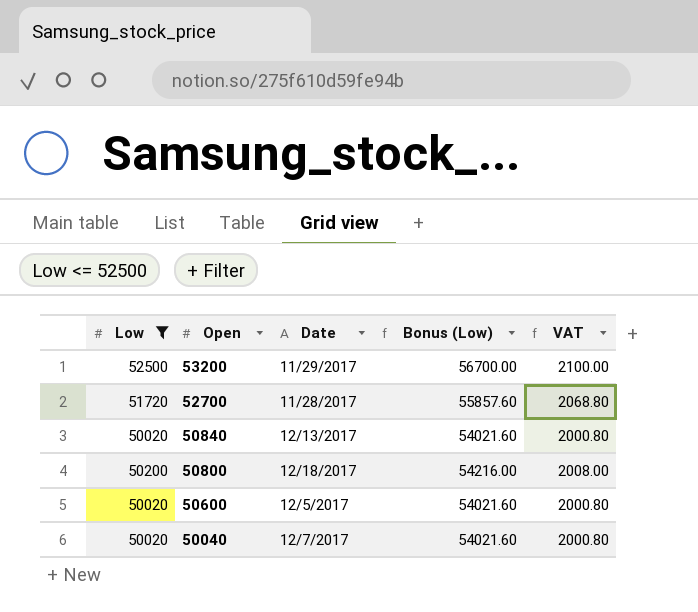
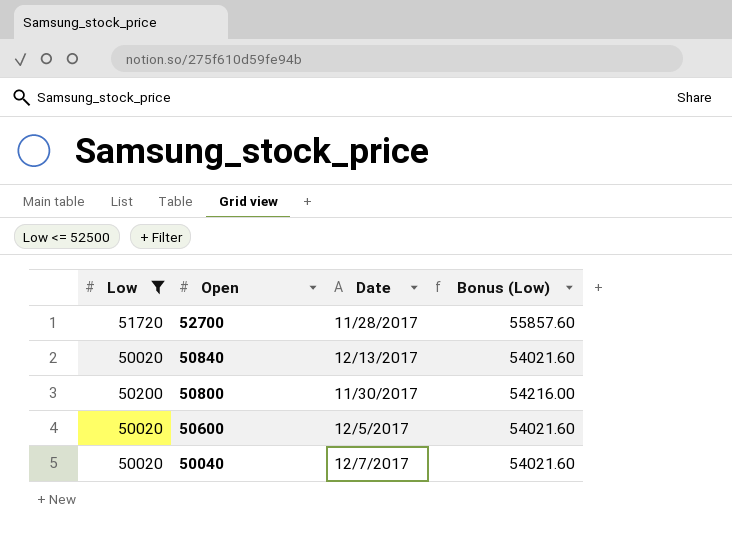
column VAT | formula: [Low] * 0.04 -> none
row 53200: 52500 | 11/29/2017 | 56700.00 | 2100.00 -> none
50800 | Date: 12/18/2017 -> 11/30/2017

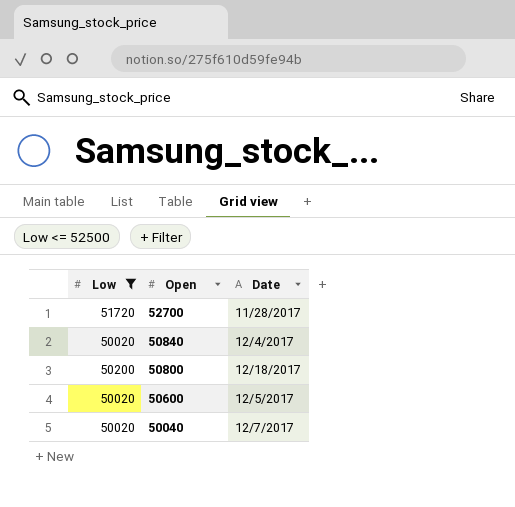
column Bonus (Low) | formula: [Low] * 1.08 -> none
50840 | Date: 12/13/2017 -> 12/4/2017
50800 | Date: 11/30/2017 -> 12/18/2017

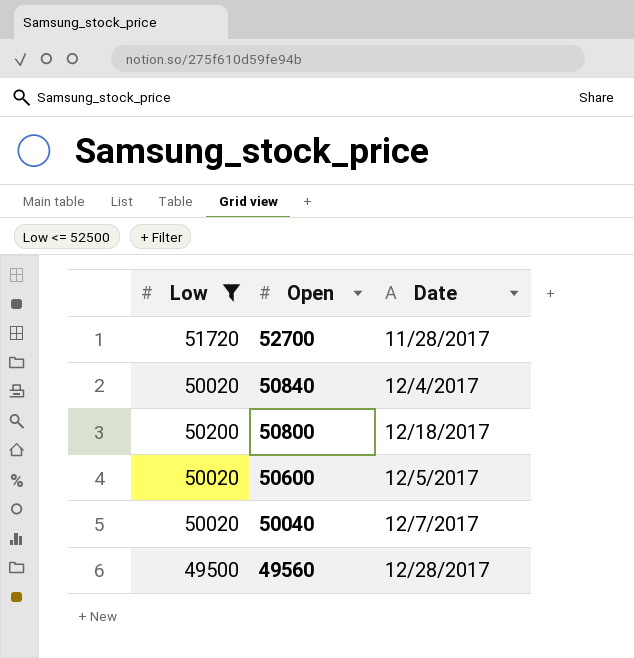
row 49560: none -> 49500 | 12/28/2017

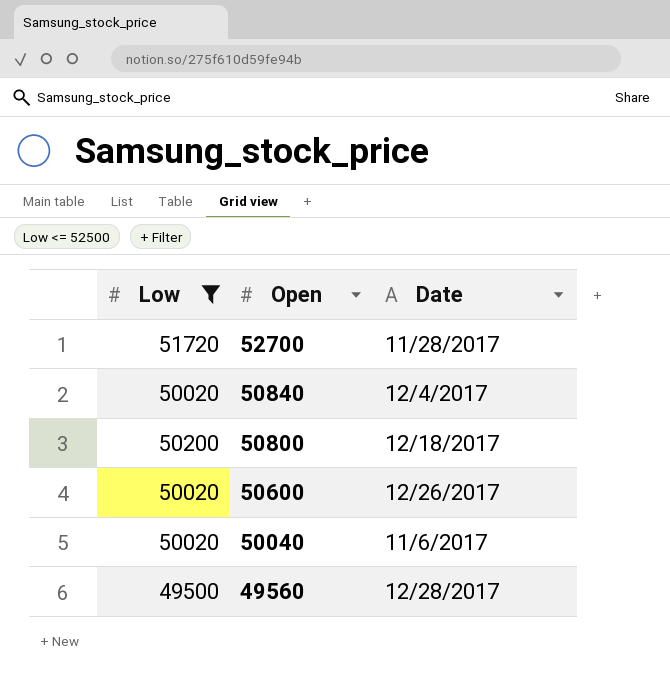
50600 | Date: 12/5/2017 -> 12/26/2017
50040 | Date: 12/7/2017 -> 11/6/2017

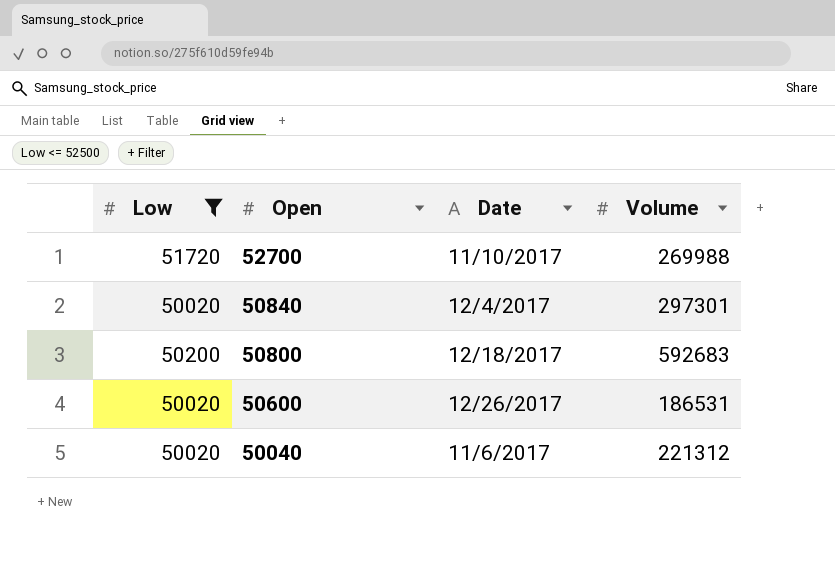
column Volume | position: none -> 4
row 49560: 49500 | 12/28/2017 -> none
52700 | Date: 11/28/2017 -> 11/10/2017

